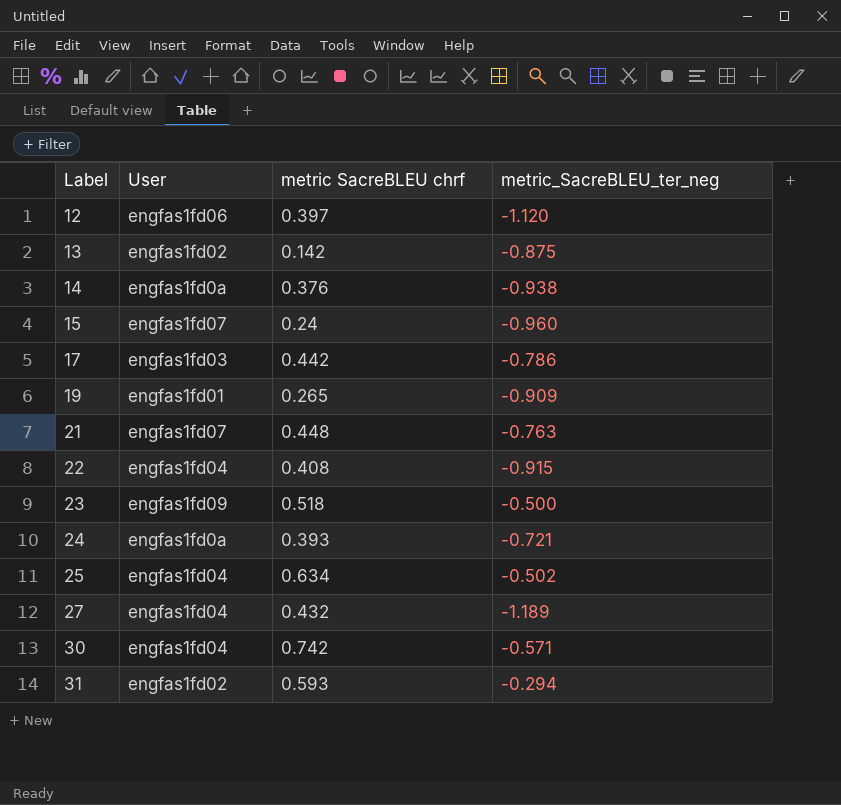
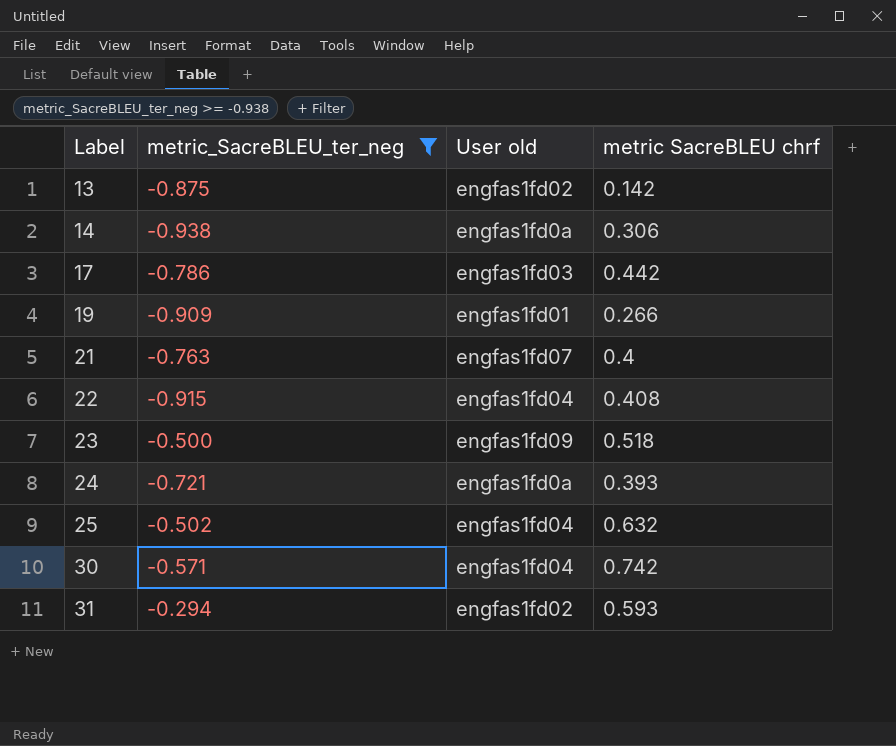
filter: none -> metric_SacreBLEU_ter_neg >= -0.938
column metric_SacreBLEU_ter_neg | position: 4 -> 2
column name: User -> User old
14 | metric SacreBLEU chrf: 0.376 -> 0.306
19 | metric SacreBLEU chrf: 0.265 -> 0.266
21 | metric SacreBLEU chrf: 0.448 -> 0.4
25 | metric SacreBLEU chrf: 0.634 -> 0.632

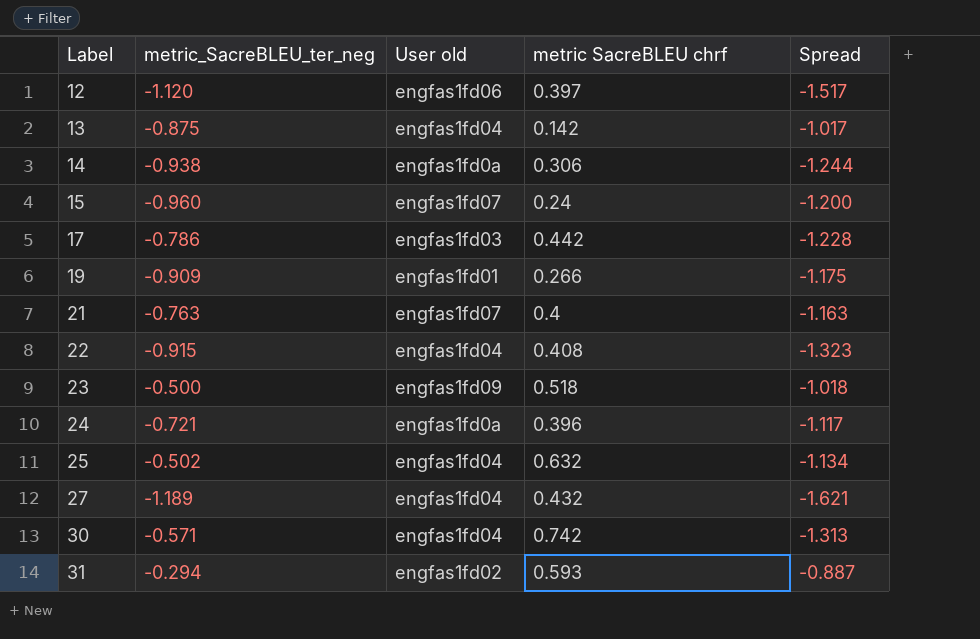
filter: metric_SacreBLEU_ter_neg >= -0.938 -> none
column Spread | formula: none -> [metric_SacreBLEU_ter_neg] - [metric SacreBLEU chrf]
13 | User old: engfas1fd02 -> engfas1fd04
24 | metric SacreBLEU chrf: 0.393 -> 0.396

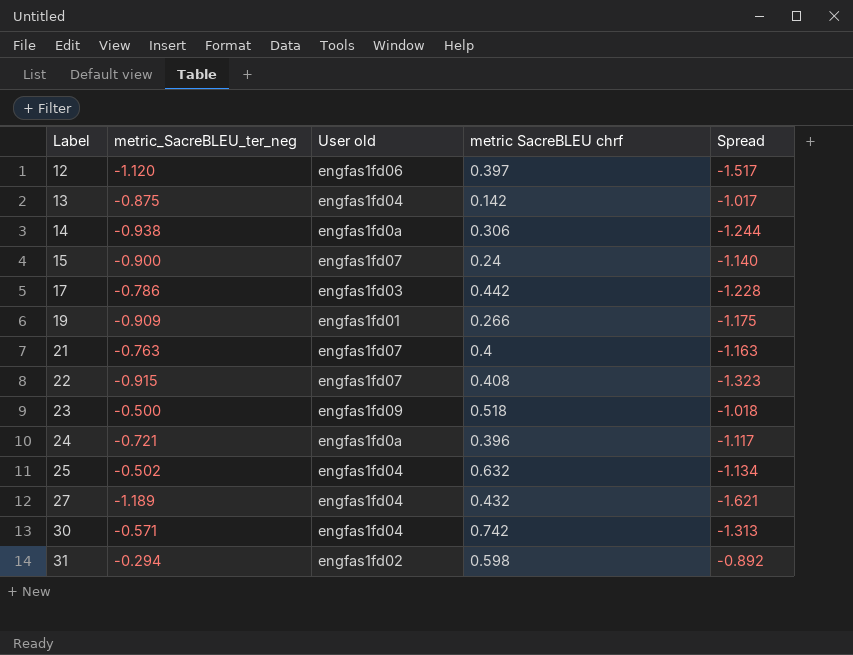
15 | metric_SacreBLEU_ter_neg: -0.960 -> -0.900
15 | Spread: -1.200 -> -1.140
22 | User old: engfas1fd04 -> engfas1fd07
31 | metric SacreBLEU chrf: 0.593 -> 0.598
31 | Spread: -0.887 -> -0.892

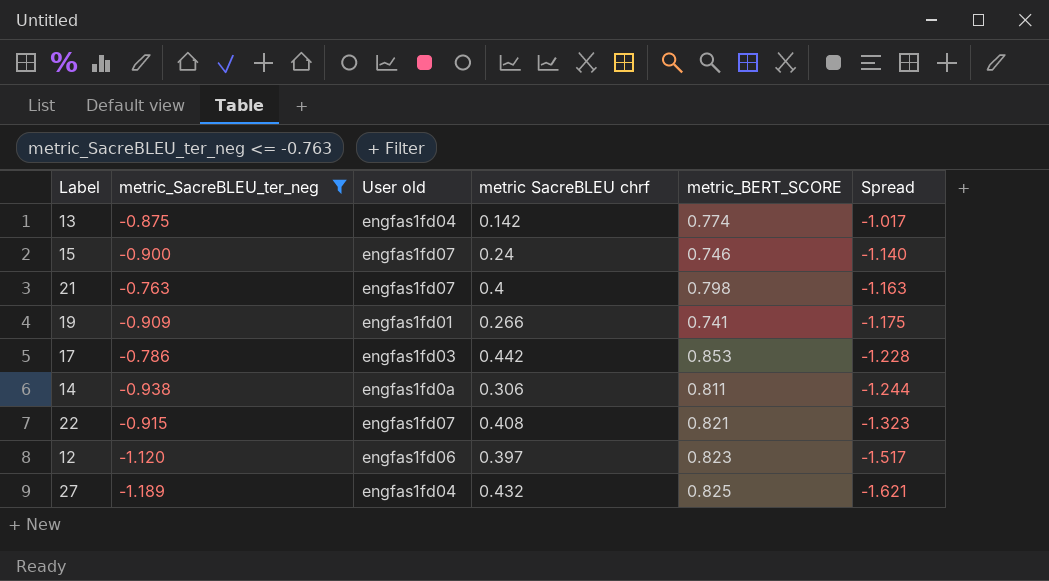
filter: none -> metric_SacreBLEU_ter_neg <= -0.763
row order: Label ascending -> Spread descending
column metric_BERT_SCORE | position: none -> 5

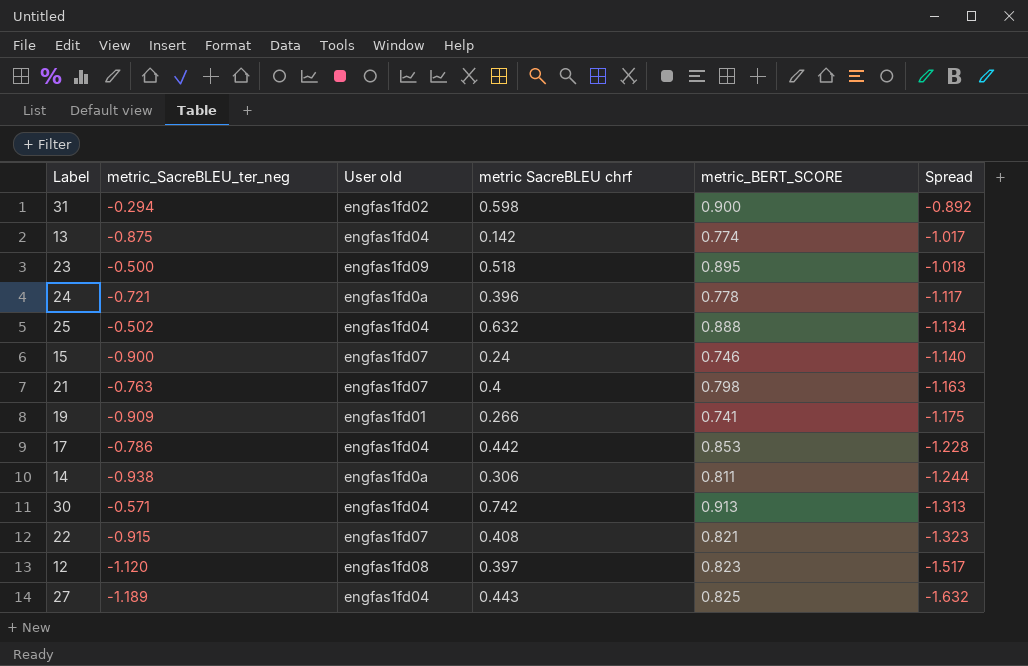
filter: metric_SacreBLEU_ter_neg <= -0.763 -> none
17 | User old: engfas1fd03 -> engfas1fd04
12 | User old: engfas1fd06 -> engfas1fd08
27 | metric SacreBLEU chrf: 0.432 -> 0.443
27 | Spread: -1.621 -> -1.632

